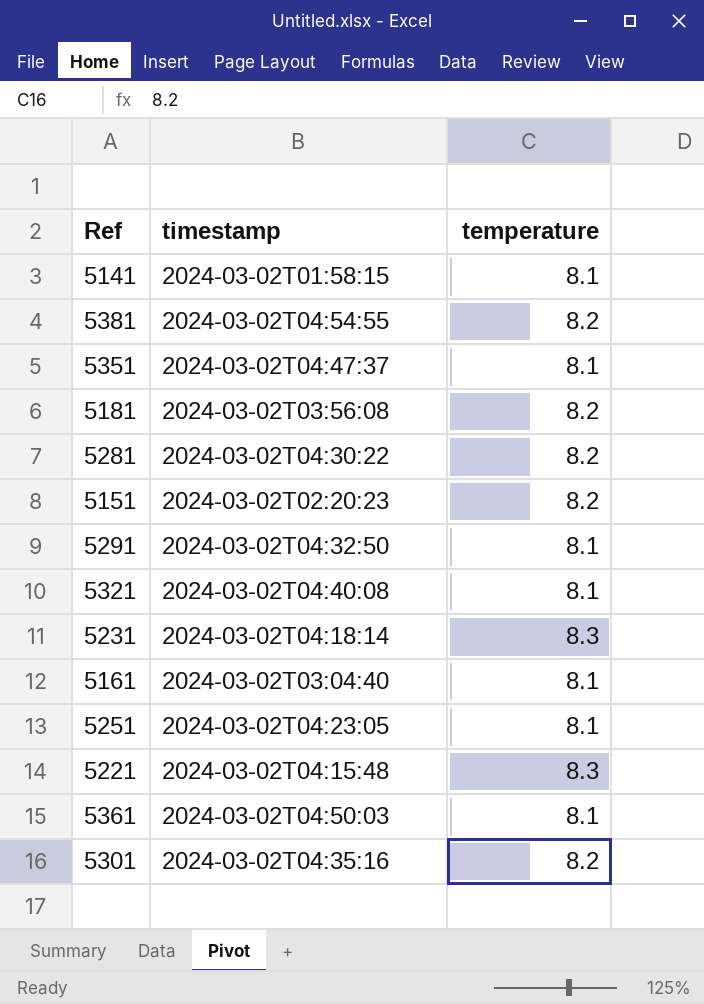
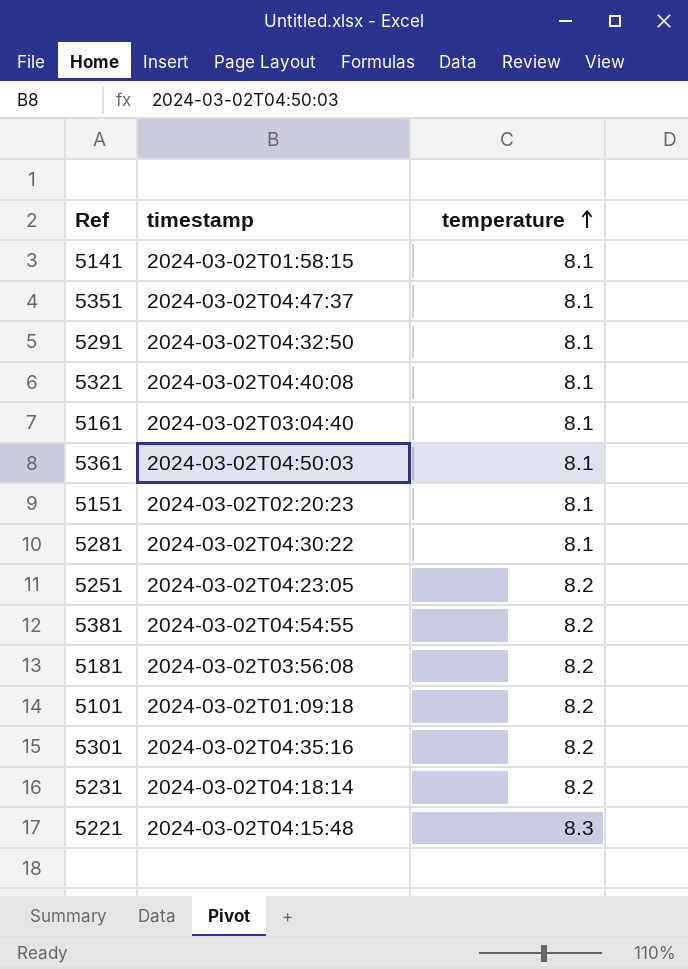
row order: none -> temperature ascending
5151 | temperature: 8.2 -> 8.1
5281 | temperature: 8.2 -> 8.1
5251 | temperature: 8.1 -> 8.2
row 5101: none -> 2024-03-02T01:09:18 | 8.2
5231 | temperature: 8.3 -> 8.2

